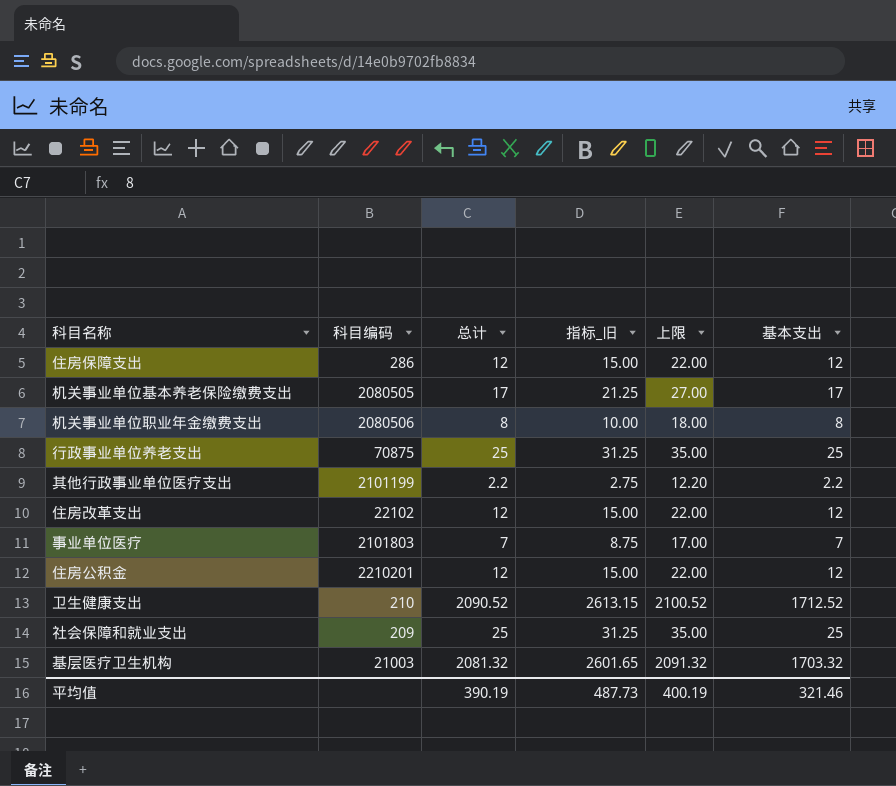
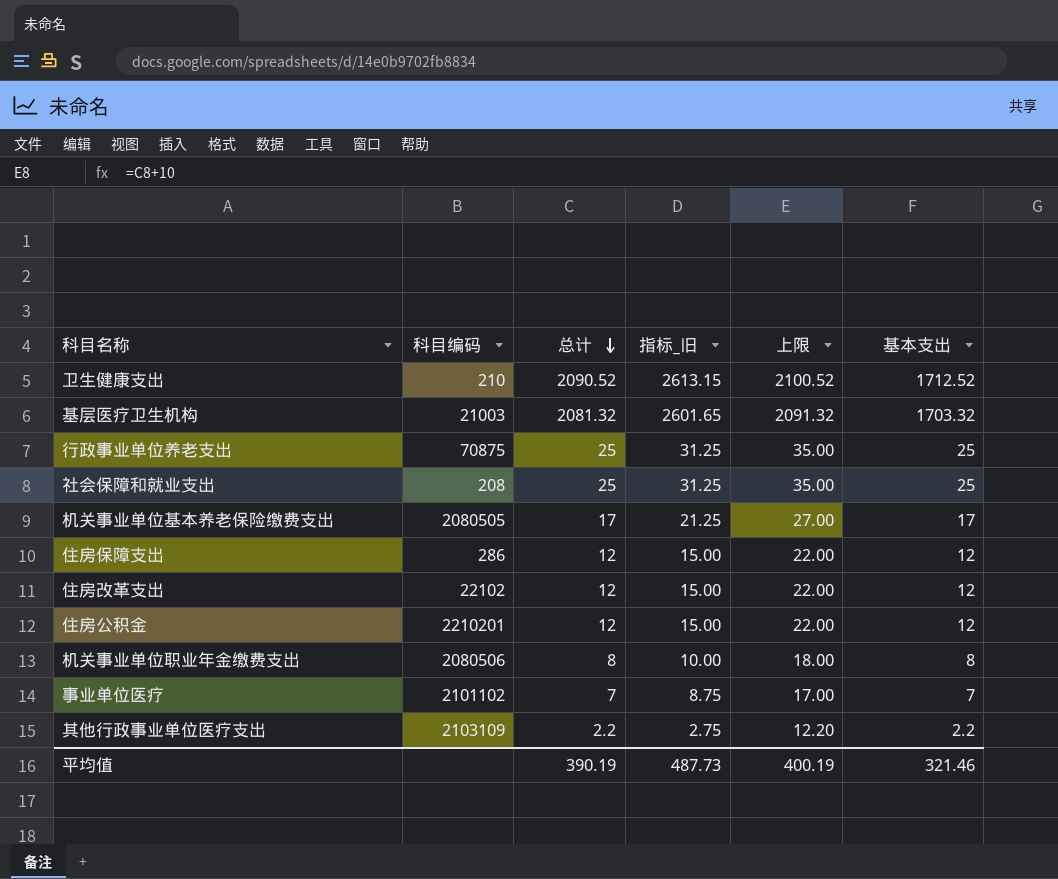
row order: none -> 总计 descending
社会保障和就业支出 | 科目编码: 209 -> 208
事业单位医疗 | 科目编码: 2101803 -> 2101102
其他行政事业单位医疗支出 | 科目编码: 2101199 -> 2103109

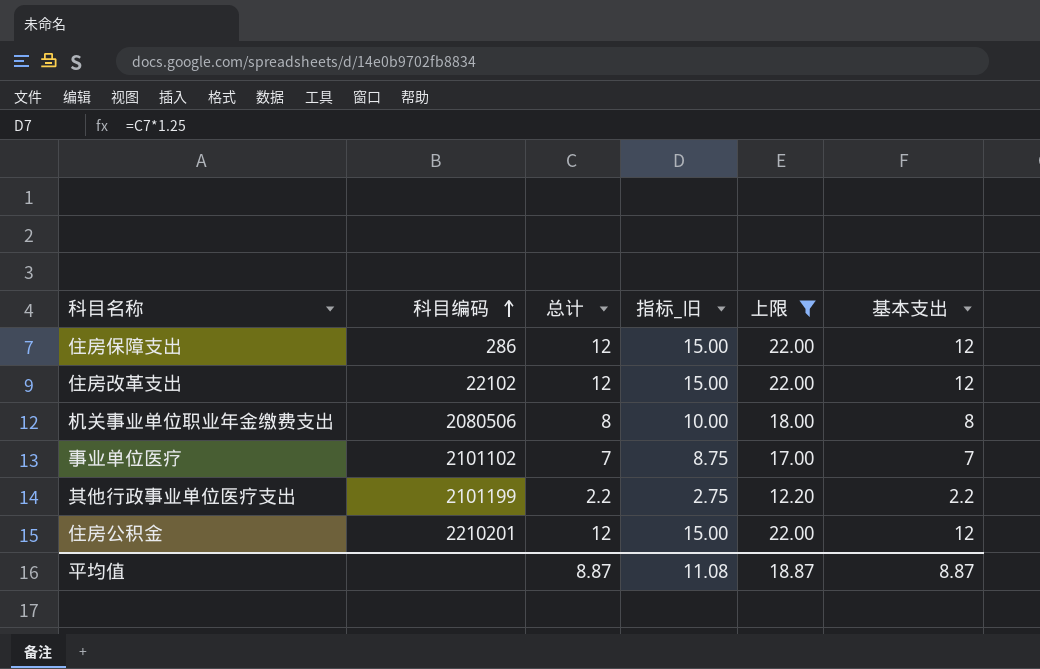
filter: none -> 上限 <= 22.00
row order: 总计 descending -> 科目编码 ascending
其他行政事业单位医疗支出 | 科目编码: 2103109 -> 2101199
平均值 | 总计: 390.19 -> 8.87
平均值 | 指标_旧: 487.73 -> 11.08
平均值 | 上限: 400.19 -> 18.87
平均值 | 基本支出: 321.46 -> 8.87

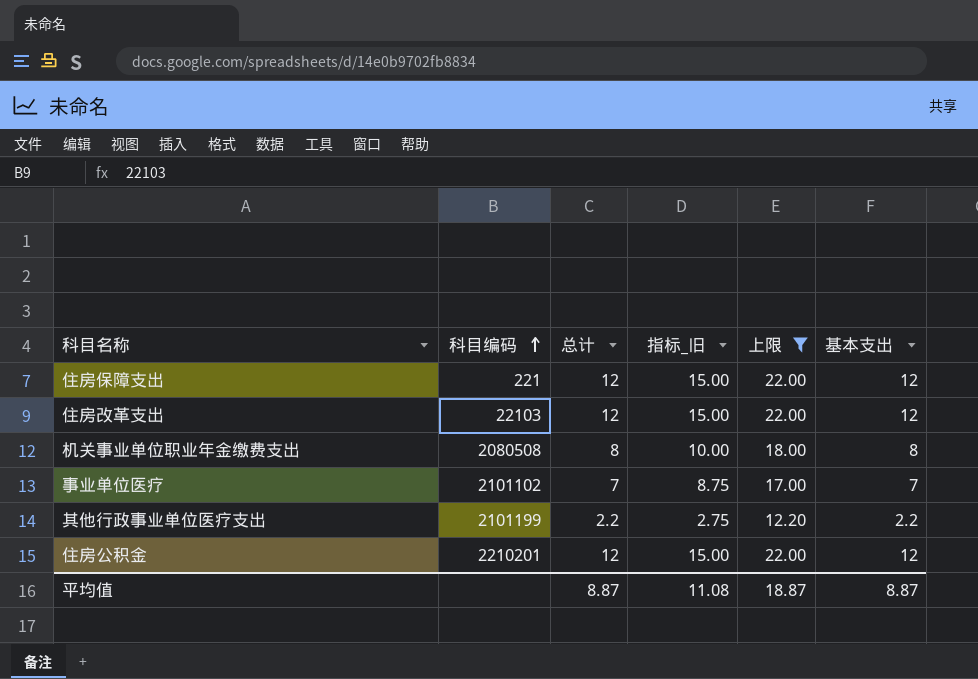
住房保障支出 | 科目编码: 286 -> 221
住房改革支出 | 科目编码: 22102 -> 22103
机关事业单位职业年金缴费支出 | 科目编码: 2080506 -> 2080508

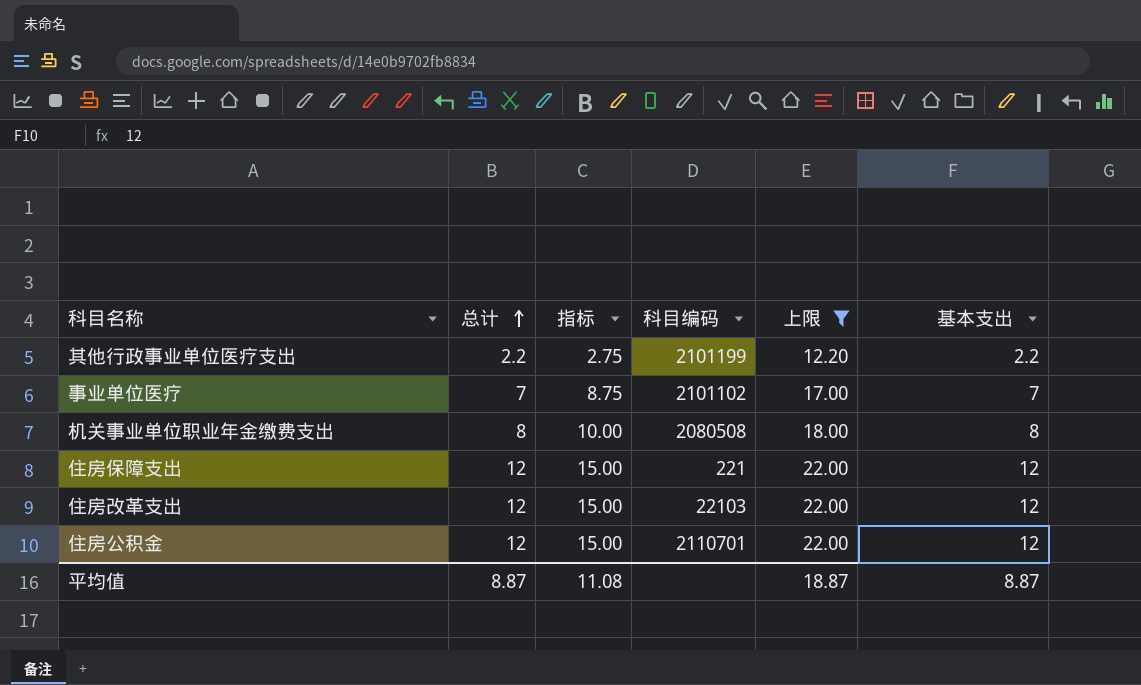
row order: 科目编码 ascending -> 总计 ascending
column name: 指标_旧 -> 指标
column 科目编码 | position: 2 -> 4
住房公积金 | 科目编码: 2210201 -> 2110701

